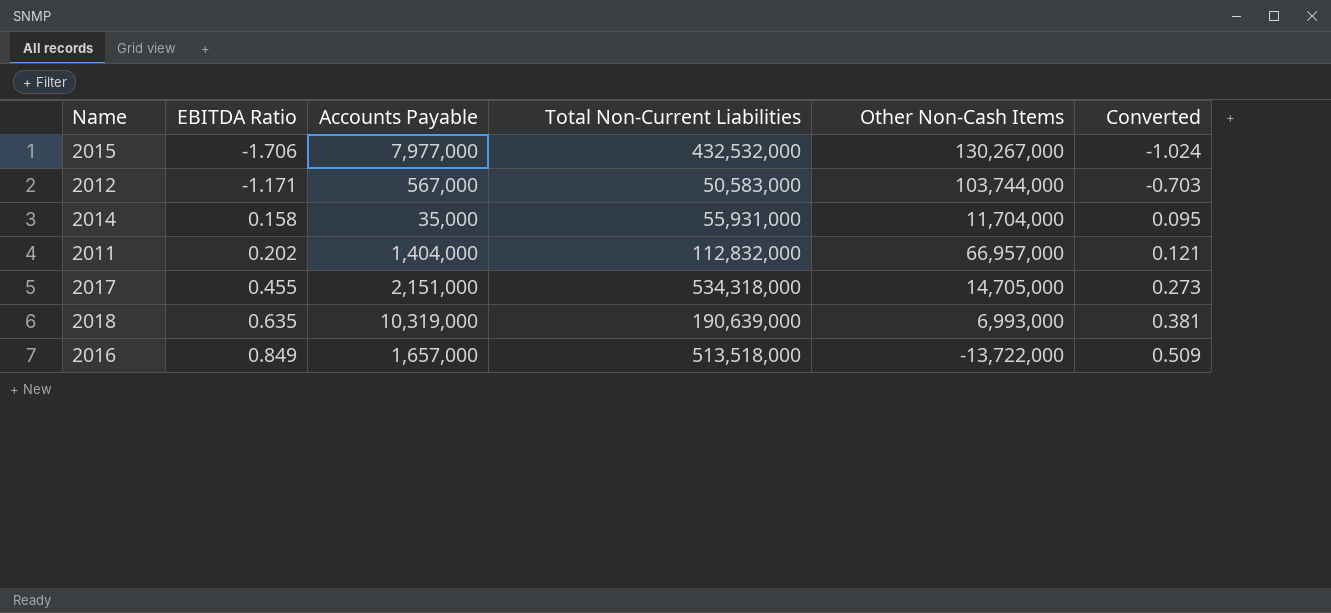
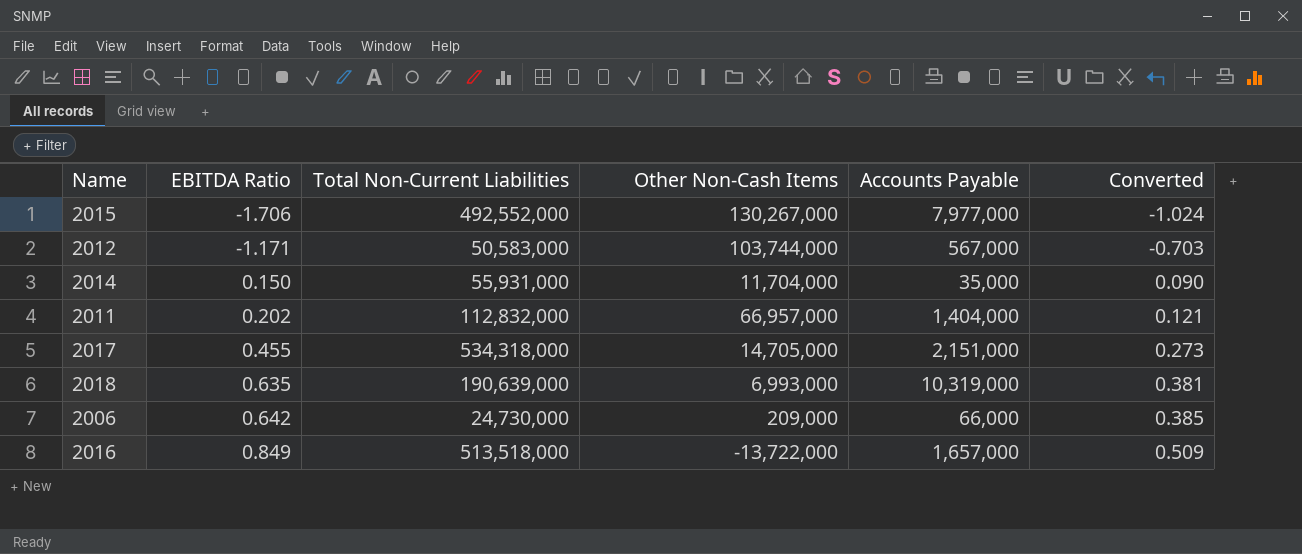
column Accounts Payable | position: 3 -> 5
2015 | Total Non-Current Liabilities: 432,532,000 -> 492,552,000
2014 | EBITDA Ratio: 0.158 -> 0.150
2014 | Converted: 0.095 -> 0.090
row 2006: none -> 0.642 | 24,730,000 | 209,000 | 66,000 | 0.385

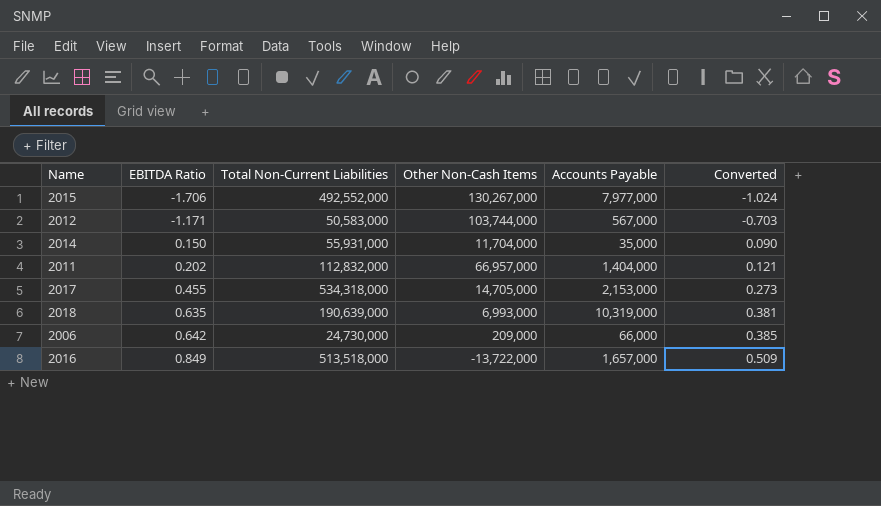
2017 | Accounts Payable: 2,151,000 -> 2,153,000

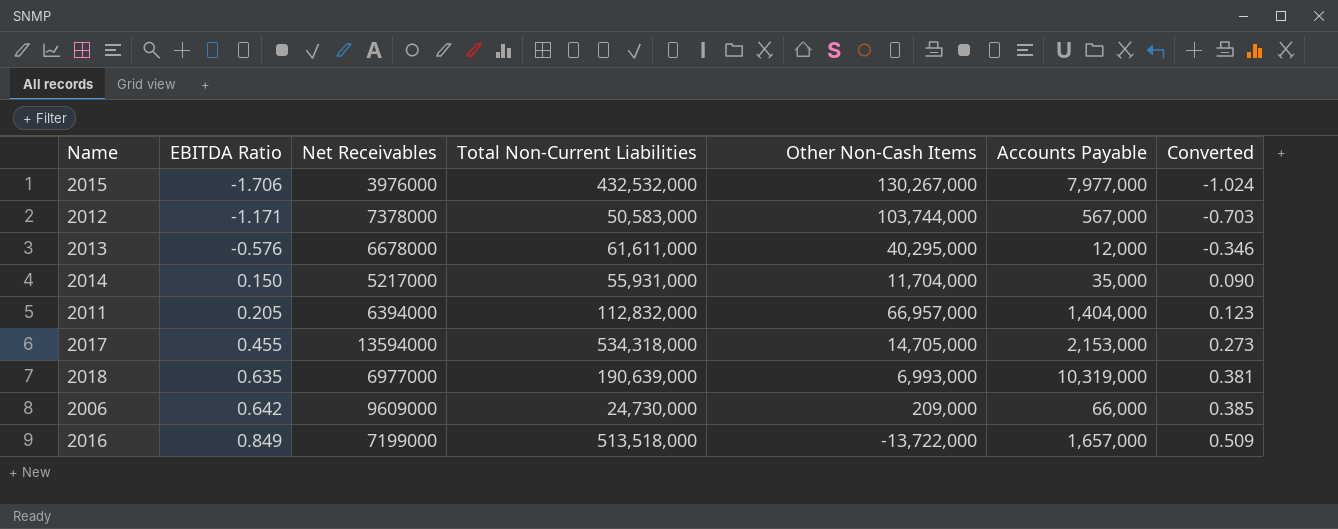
column Net Receivables | position: none -> 3
2015 | Total Non-Current Liabilities: 492,552,000 -> 432,532,000
row 2013: none -> -0.576 | 6678000 | 61,611,000 | 40,295,000 | 12,000 | -0.346
2011 | EBITDA Ratio: 0.202 -> 0.205
2011 | Converted: 0.121 -> 0.123

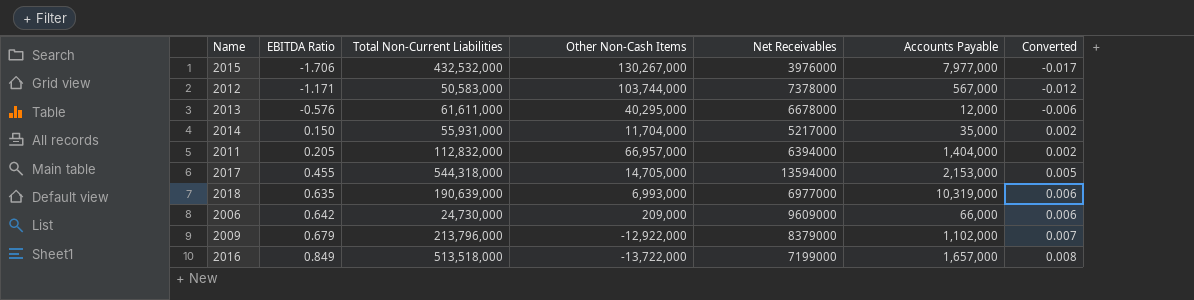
column Net Receivables | position: 3 -> 5
column Converted | formula: [EBITDA Ratio] * 0.6 -> [EBITDA Ratio] * 0.01
2017 | Total Non-Current Liabilities: 534,318,000 -> 544,318,000
row 2009: none -> 0.679 | 213,796,000 | -12,922,000 | 8379000 | 1,102,000 | 0.007

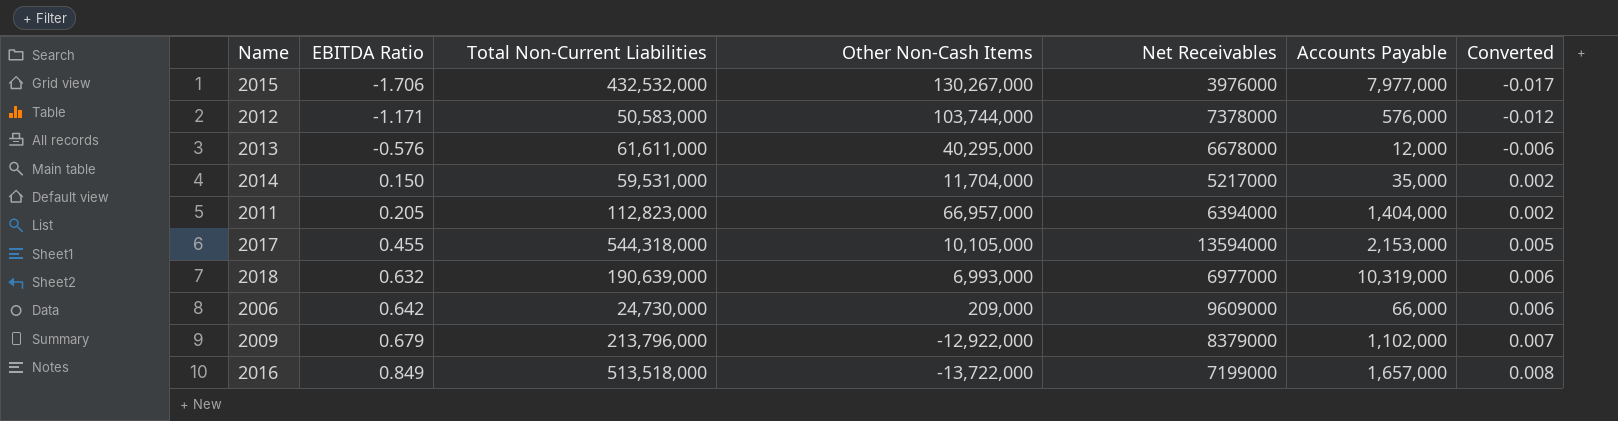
2012 | Accounts Payable: 567,000 -> 576,000
2014 | Total Non-Current Liabilities: 55,931,000 -> 59,531,000
2011 | Total Non-Current Liabilities: 112,832,000 -> 112,823,000
2017 | Other Non-Cash Items: 14,705,000 -> 10,105,000
2018 | EBITDA Ratio: 0.635 -> 0.632

